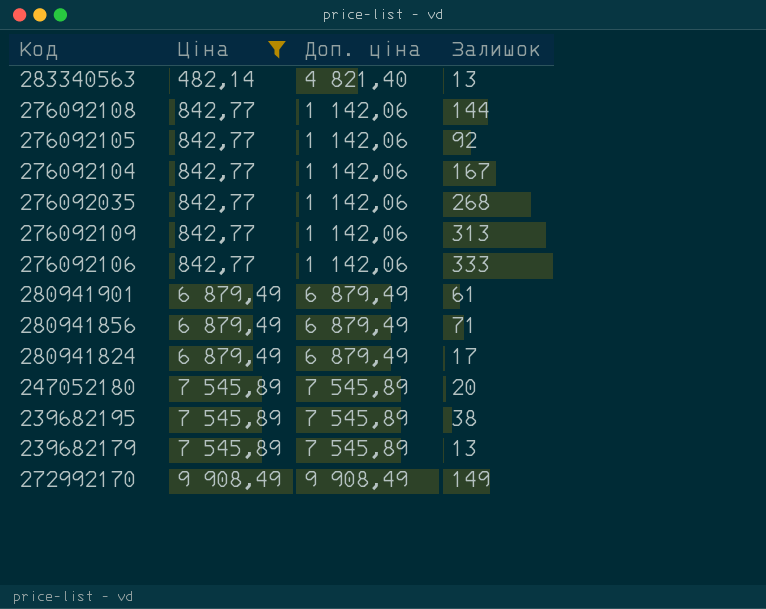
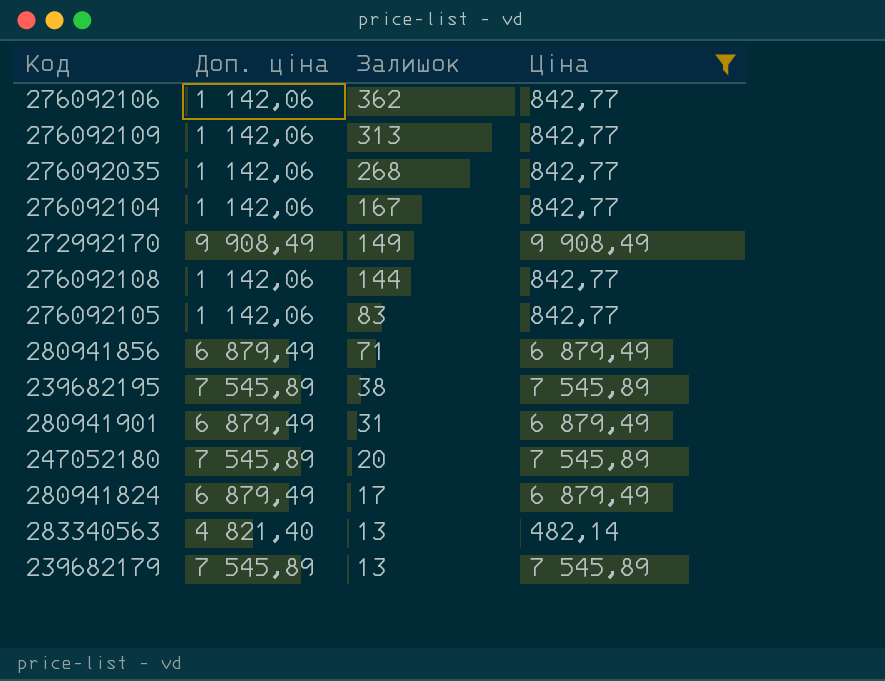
row order: Ціна ascending -> Залишок descending
column Ціна | position: 2 -> 4
276092106 | Залишок: 333 -> 362
276092105 | Залишок: 92 -> 83
280941901 | Залишок: 61 -> 31

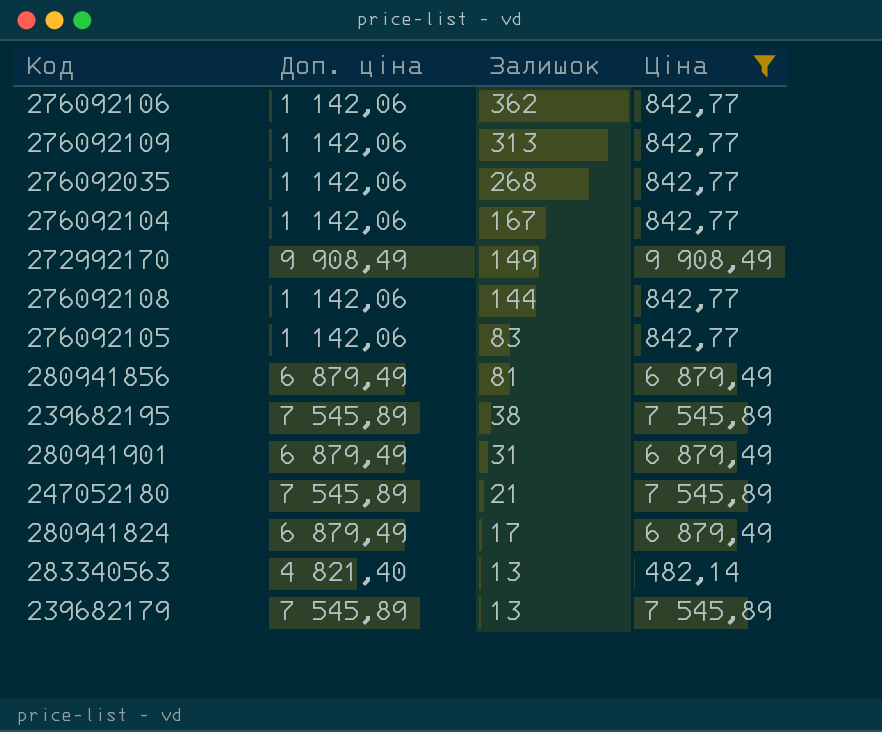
280941856 | Залишок: 71 -> 81
247052180 | Залишок: 20 -> 21

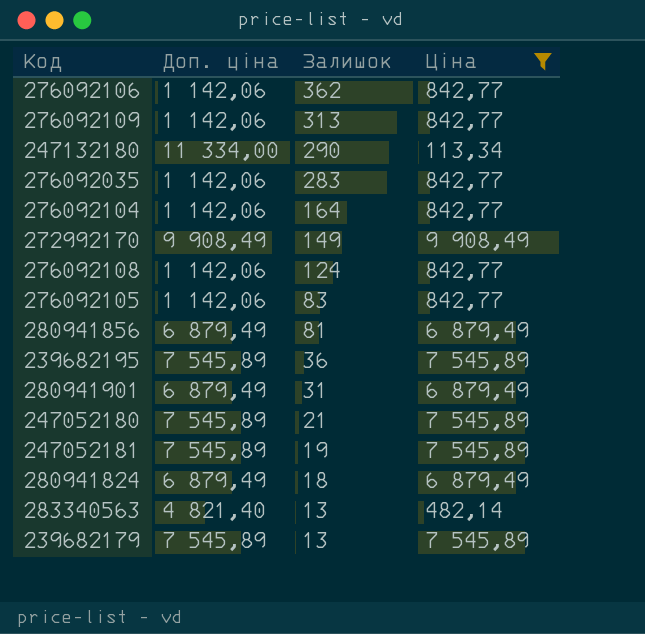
row 247132180: none -> 11 334,00 | 290 | 113,34
276092035 | Залишок: 268 -> 283
276092104 | Залишок: 167 -> 164
276092108 | Залишок: 144 -> 124
239682195 | Залишок: 38 -> 36
row 247052181: none -> 7 545,89 | 19 | 7 545,89
280941824 | Залишок: 17 -> 18

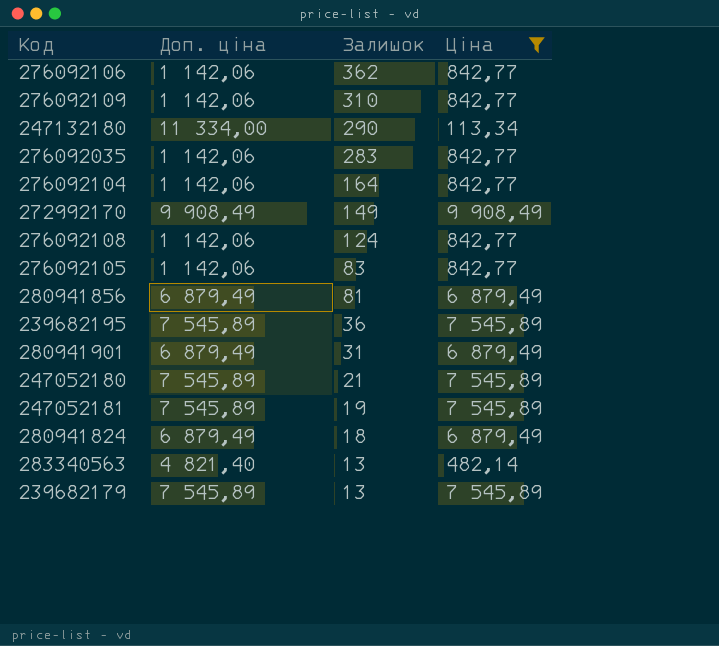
276092109 | Залишок: 313 -> 310

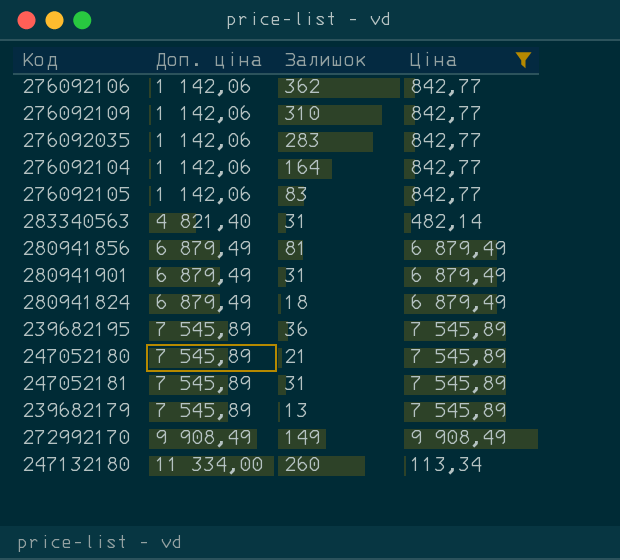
row order: Залишок descending -> Доп. ціна ascending
row 276092108: 1 142,06 | 124 | 842,77 -> none
283340563 | Залишок: 13 -> 31
247052181 | Залишок: 19 -> 31
247132180 | Залишок: 290 -> 260

